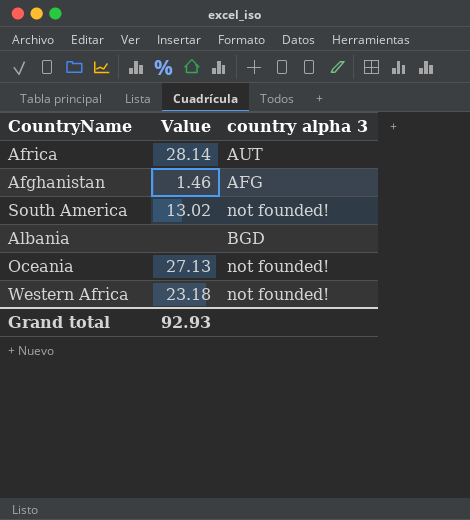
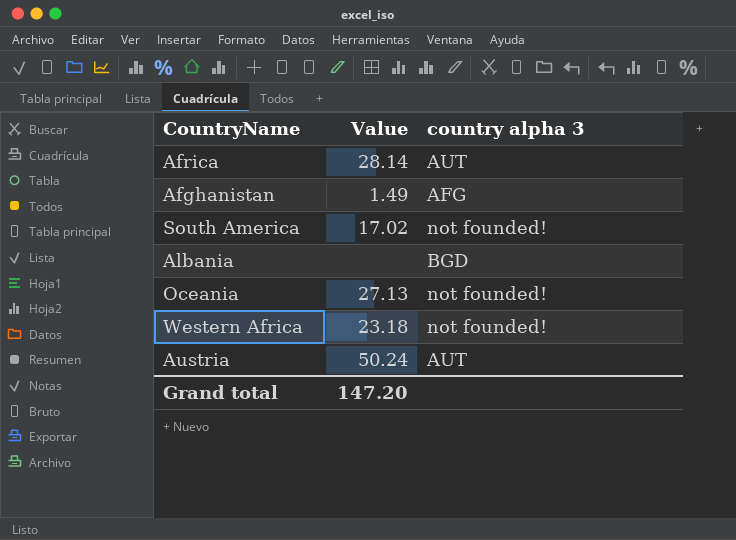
Afghanistan | Value: 1.46 -> 1.49
South America | Value: 13.02 -> 17.02
row Austria: none -> 50.24 | AUT
Grand total | Value: 92.93 -> 147.20

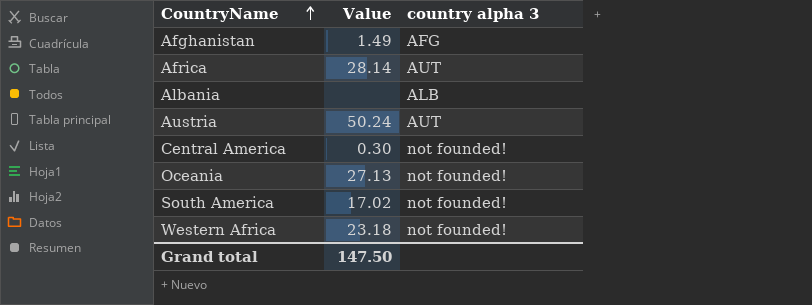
row order: none -> CountryName ascending
Albania | country alpha 3: BGD -> ALB
row Central America: none -> 0.30 | not founded!
Grand total | Value: 147.20 -> 147.50

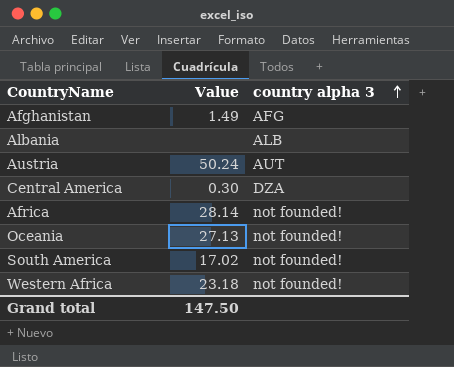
row order: CountryName ascending -> country alpha 3 ascending
Central America | country alpha 3: not founded! -> DZA
Africa | country alpha 3: AUT -> not founded!

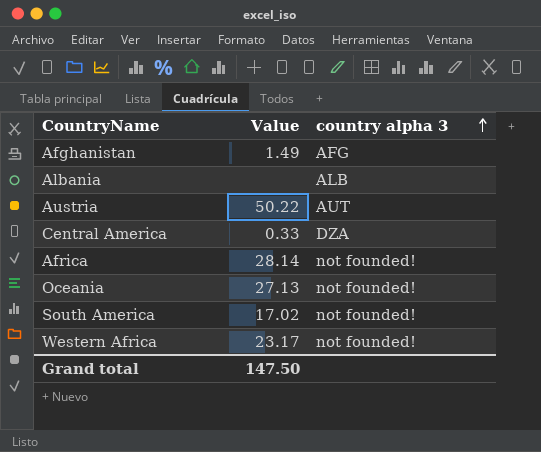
Austria | Value: 50.24 -> 50.22
Central America | Value: 0.30 -> 0.33
Western Africa | Value: 23.18 -> 23.17

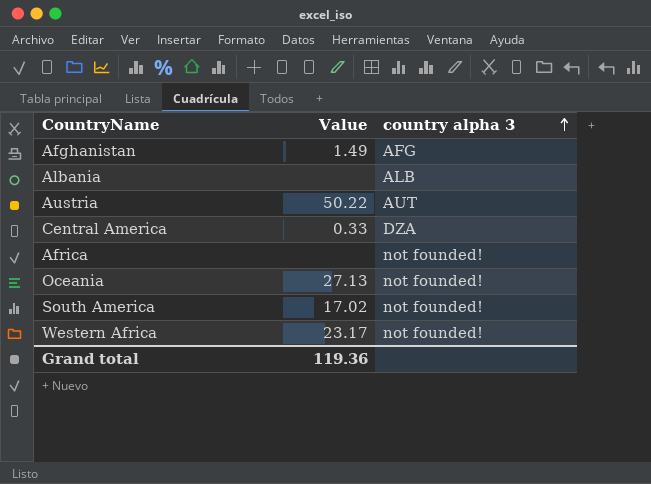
Africa | Value: 28.14 -> none
Grand total | Value: 147.50 -> 119.36

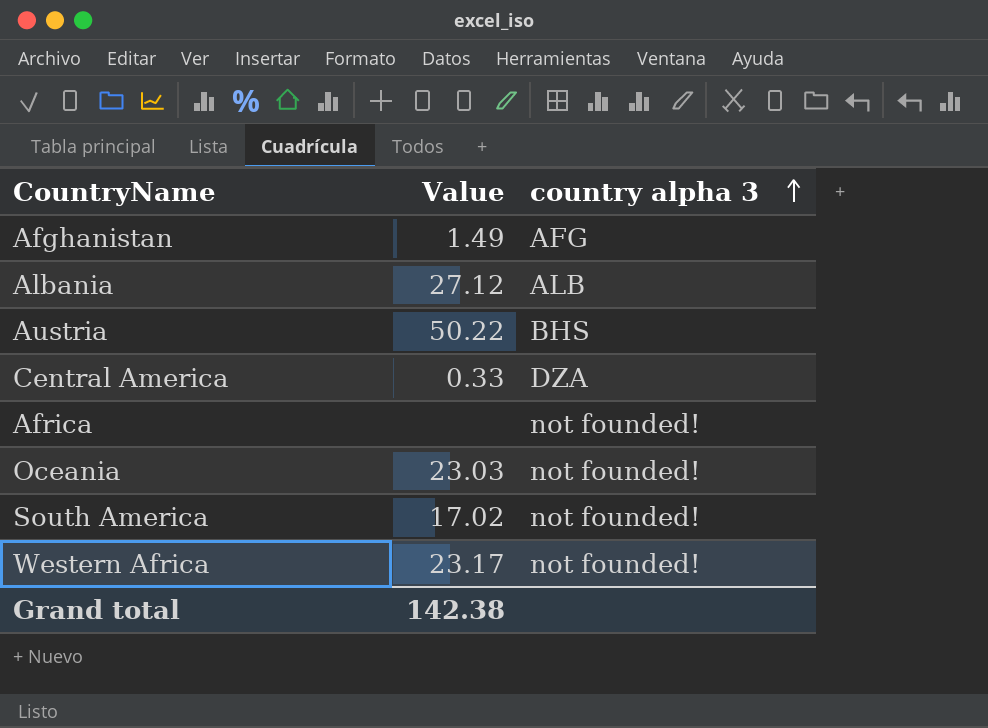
Albania | Value: none -> 27.12
Austria | country alpha 3: AUT -> BHS
Oceania | Value: 27.13 -> 23.03
Grand total | Value: 119.36 -> 142.38

